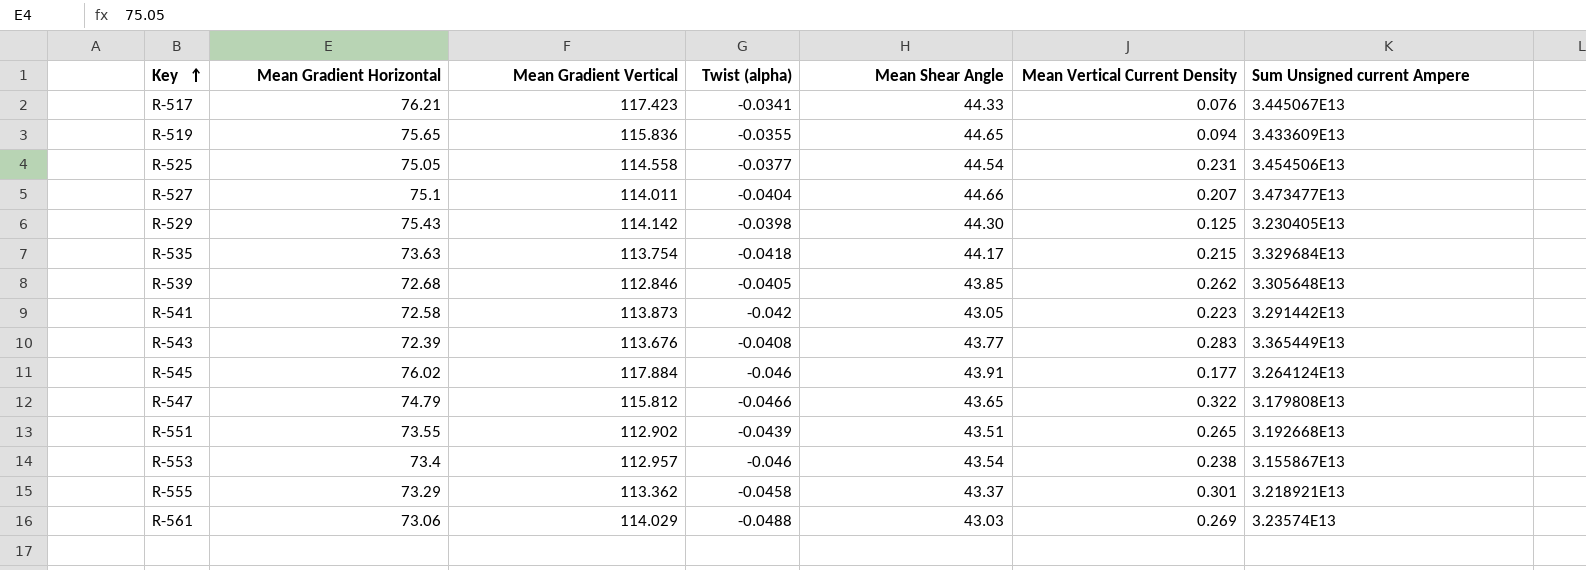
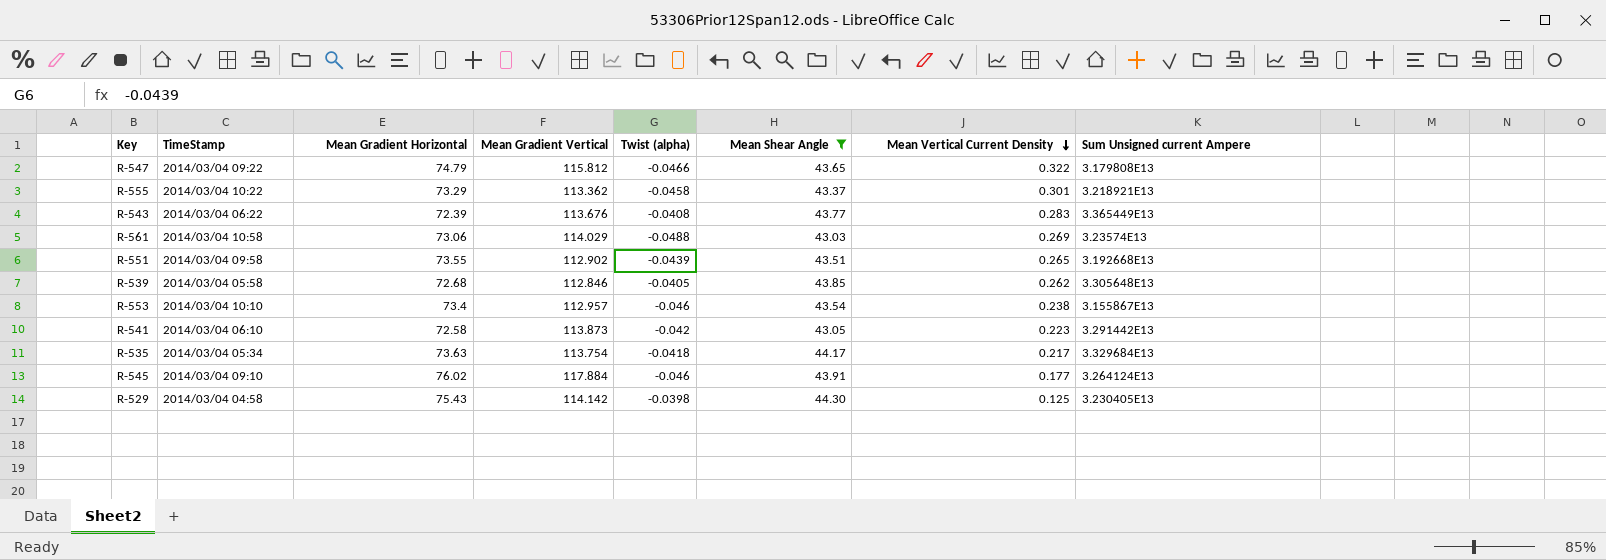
filter: none -> Mean Shear Angle <= 44.30
row order: Key ascending -> Mean Vertical Current Density descending
column TimeStamp | position: none -> 2
R-535 | Mean Vertical Current Density: 0.215 -> 0.217

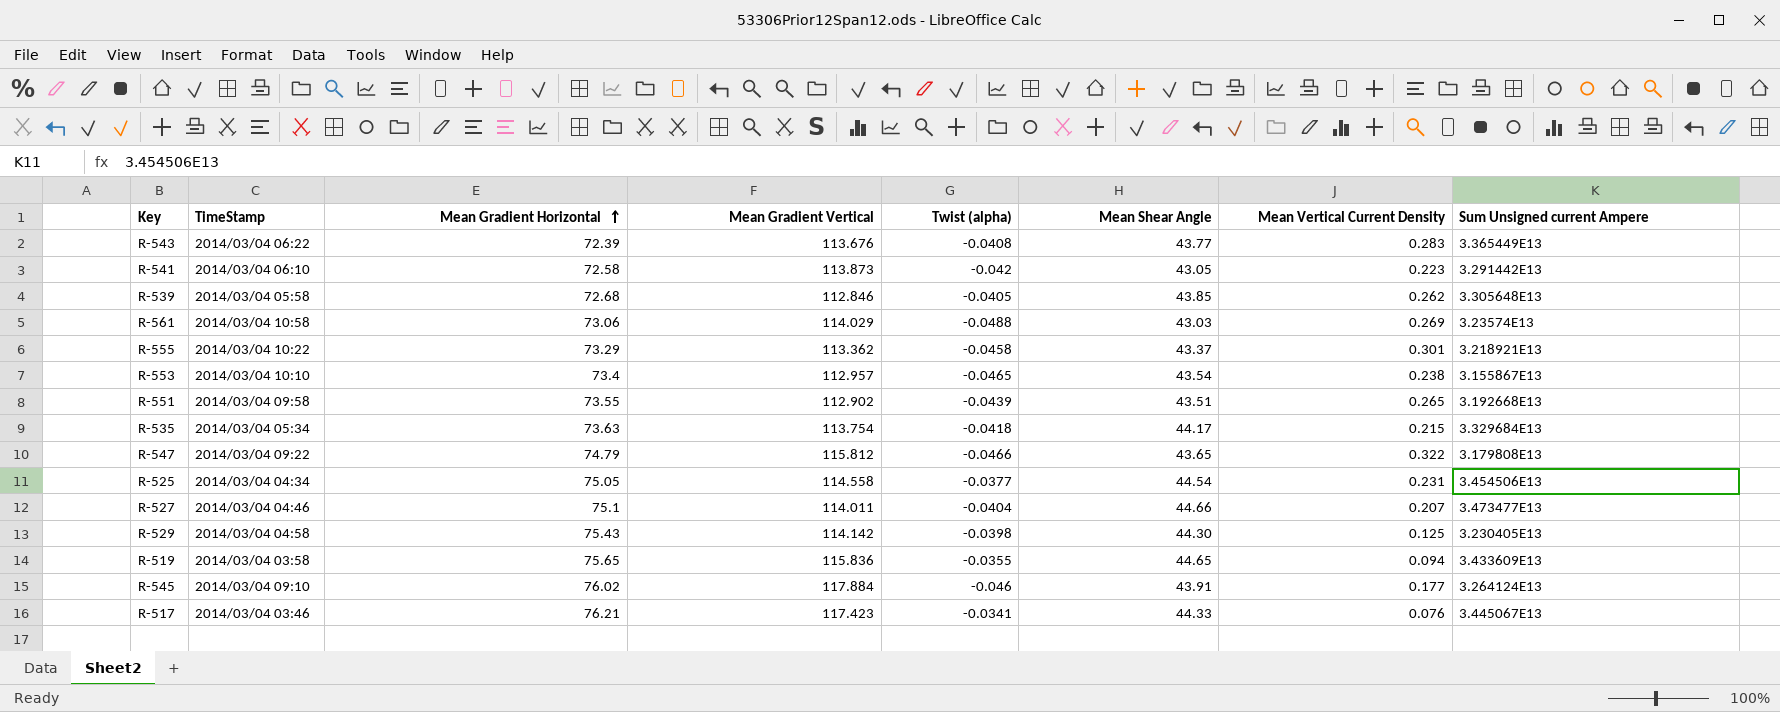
filter: Mean Shear Angle <= 44.30 -> none
row order: Mean Vertical Current Density descending -> Mean Gradient Horizontal ascending
R-553 | Twist (alpha): -0.046 -> -0.0465
R-535 | Mean Vertical Current Density: 0.217 -> 0.215

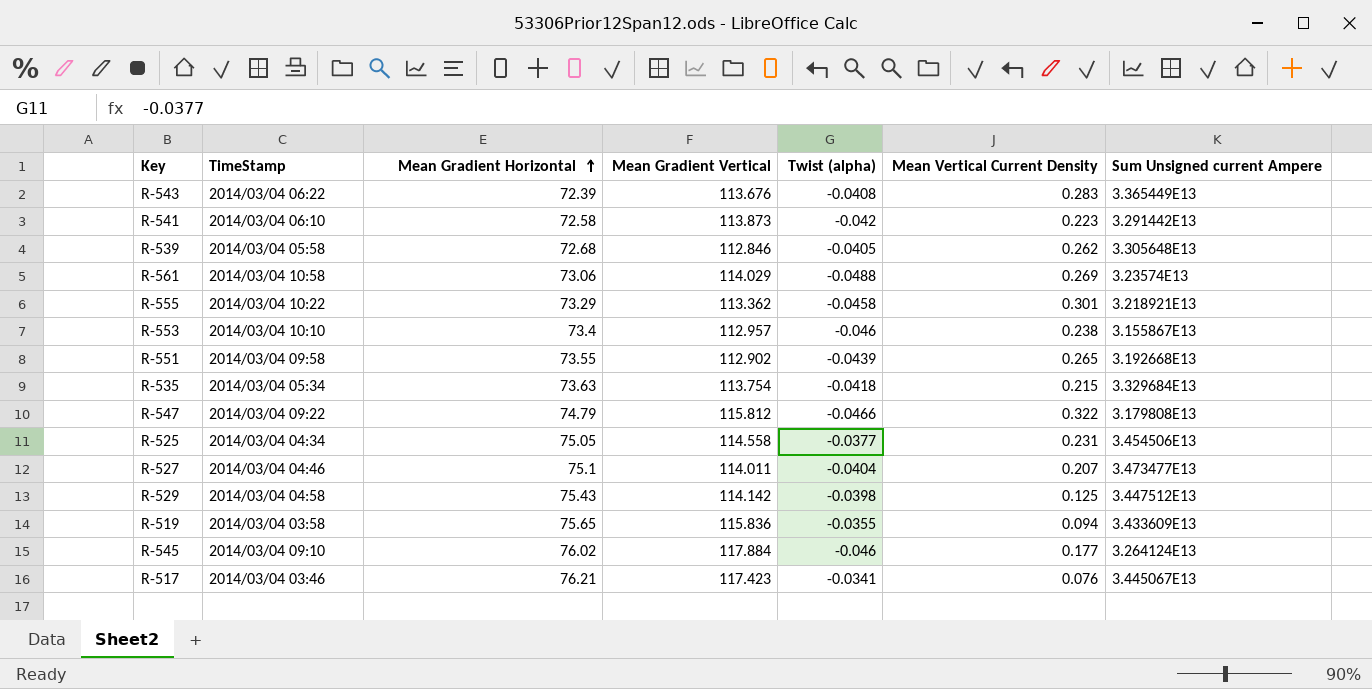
column Mean Shear Angle | position: 6 -> none
R-553 | Twist (alpha): -0.0465 -> -0.046
R-529 | Sum Unsigned current Ampere: 3.230405E13 -> 3.447512E13

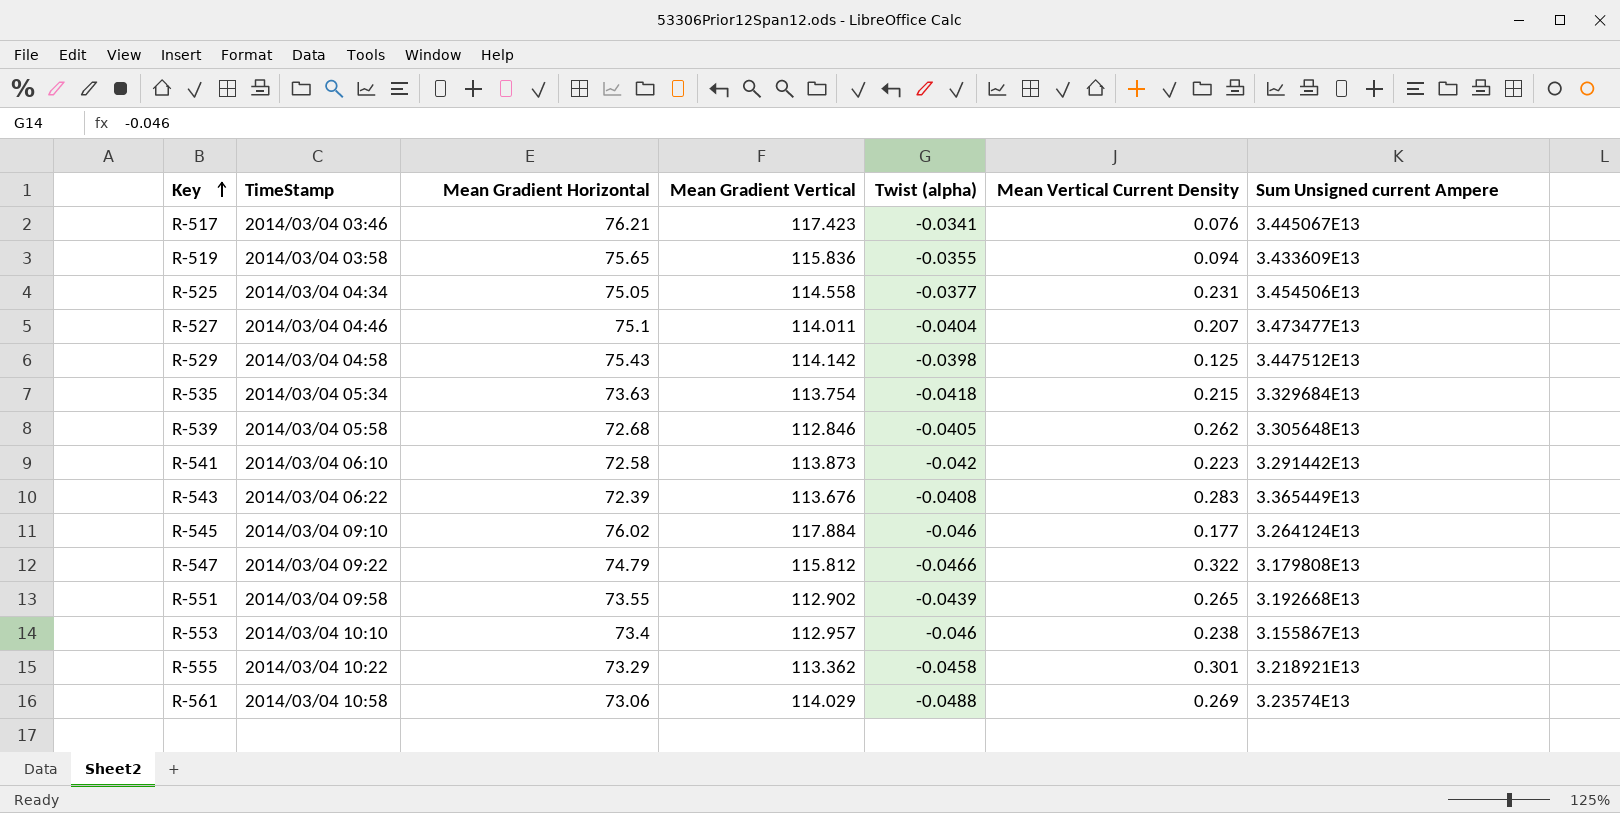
row order: Mean Gradient Horizontal ascending -> Key ascending

